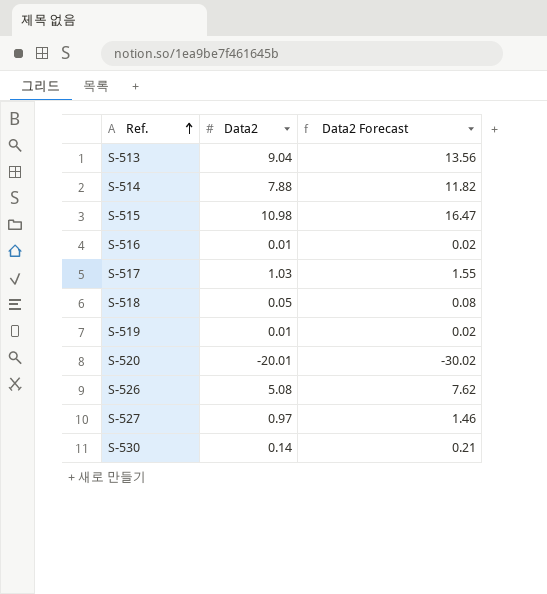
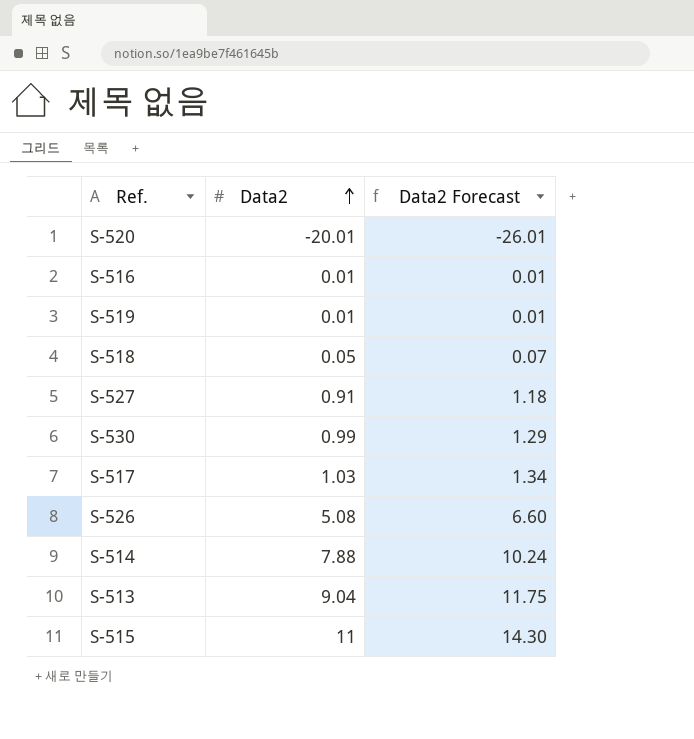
row order: Ref. ascending -> Data2 ascending
column Data2 Forecast | formula: [Data2] * 1.5 -> [Data2] * 1.3
S-527 | Data2: 0.97 -> 0.91
S-530 | Data2: 0.14 -> 0.99
S-515 | Data2: 10.98 -> 11

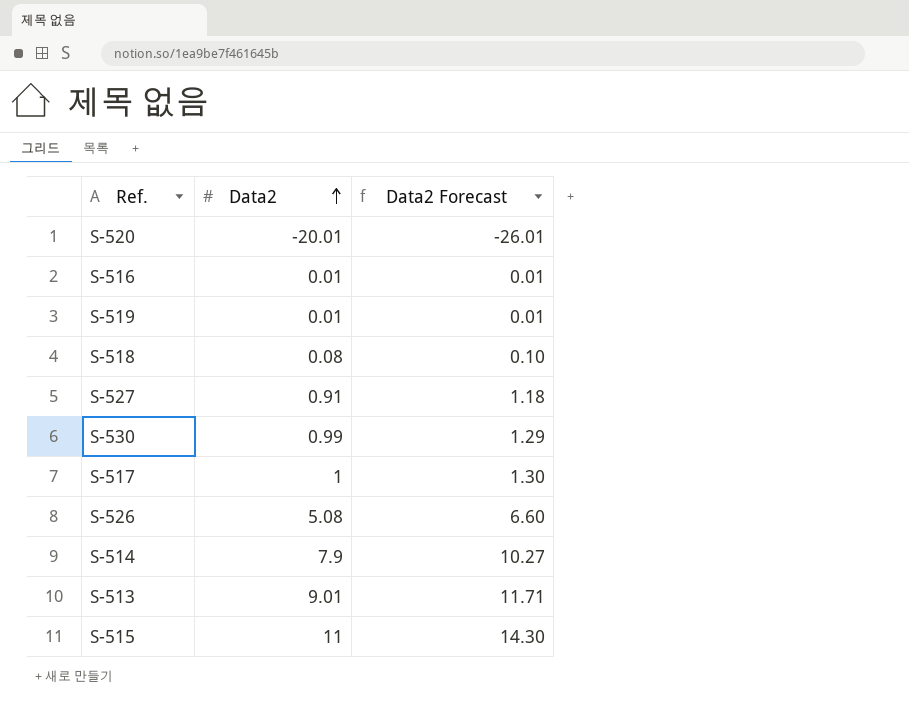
S-518 | Data2: 0.05 -> 0.08
S-518 | Data2 Forecast: 0.07 -> 0.10
S-517 | Data2: 1.03 -> 1
S-517 | Data2 Forecast: 1.34 -> 1.30
S-514 | Data2: 7.88 -> 7.9
S-514 | Data2 Forecast: 10.24 -> 10.27
S-513 | Data2: 9.04 -> 9.01
S-513 | Data2 Forecast: 11.75 -> 11.71

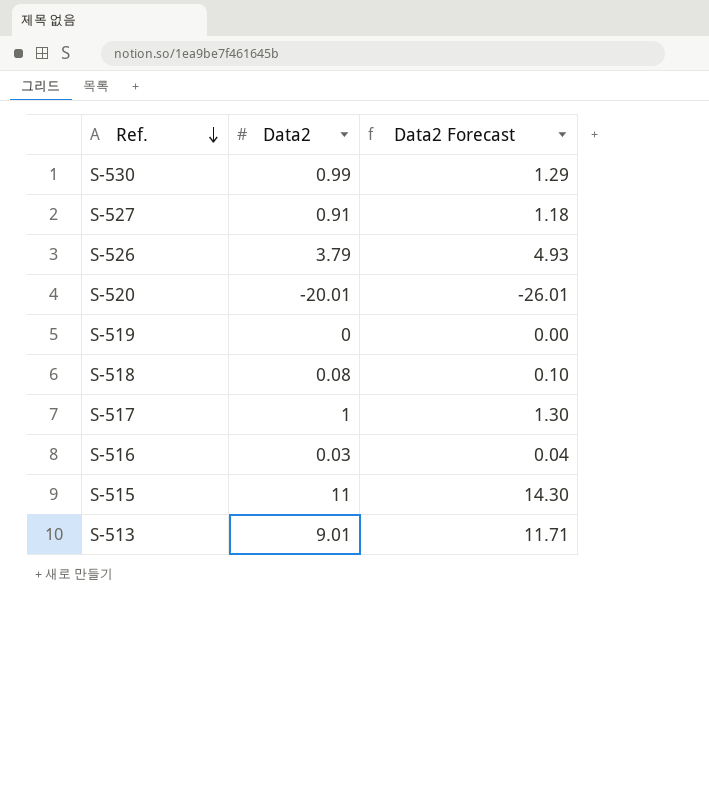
row order: Data2 ascending -> Ref. descending
row S-514: 7.9 | 10.27 -> none
S-526 | Data2: 5.08 -> 3.79
S-526 | Data2 Forecast: 6.60 -> 4.93
S-519 | Data2: 0.01 -> 0
S-519 | Data2 Forecast: 0.01 -> 0.00
S-516 | Data2: 0.01 -> 0.03
S-516 | Data2 Forecast: 0.01 -> 0.04

